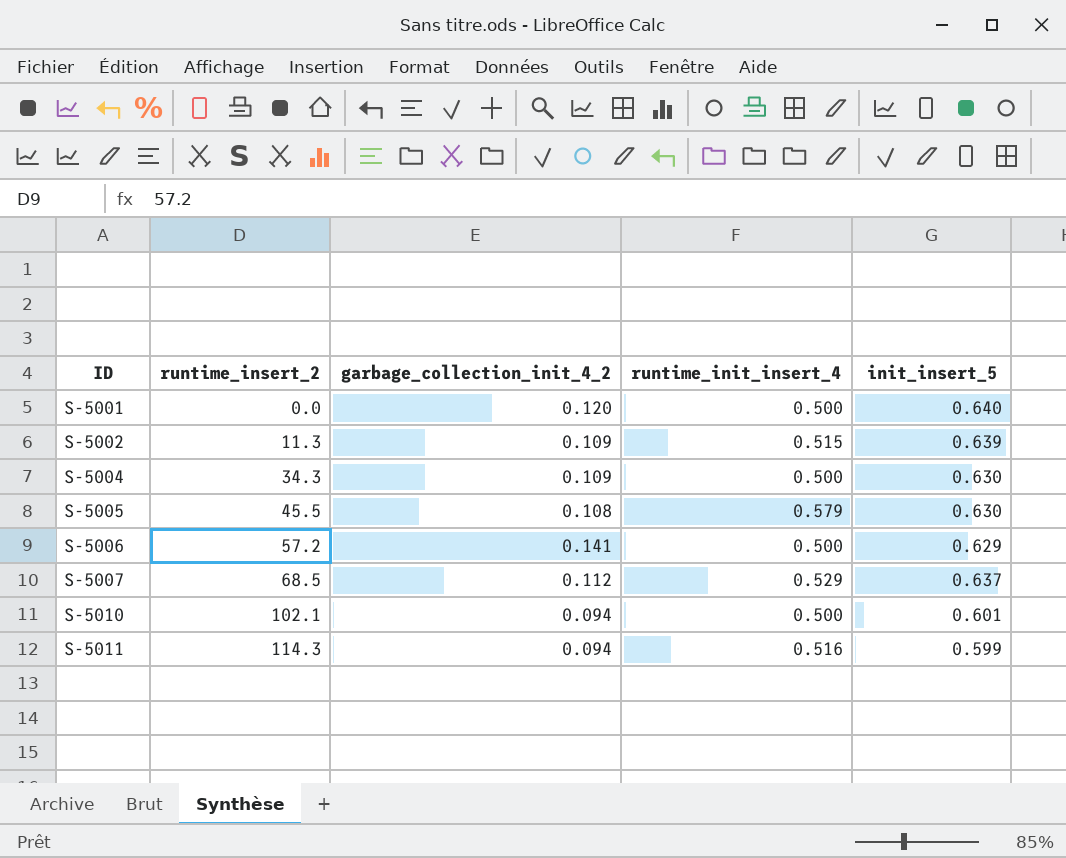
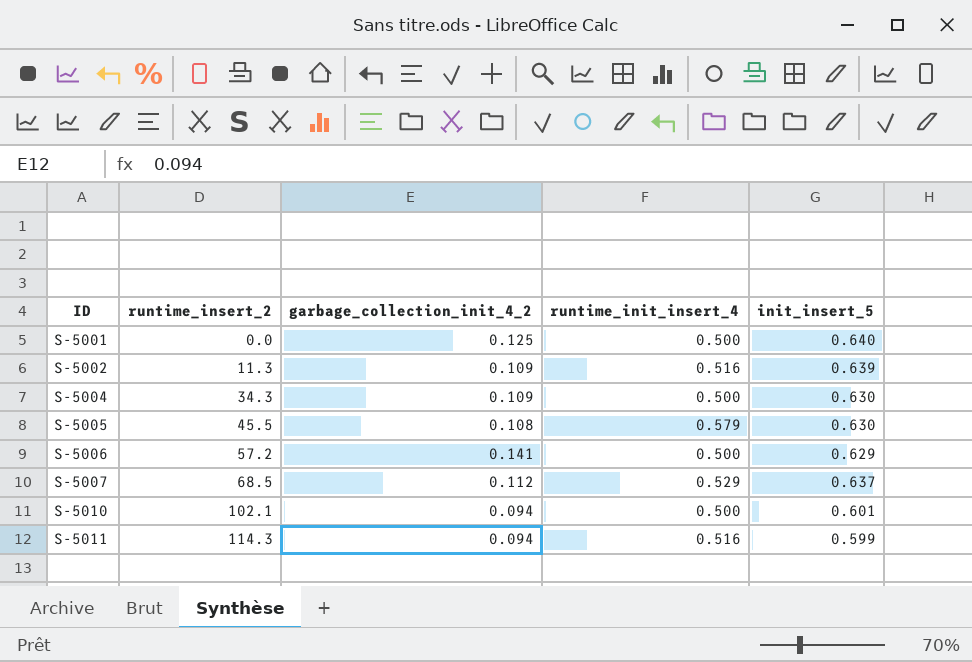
S-5001 | garbage_collection_init_4_2: 0.120 -> 0.125
S-5002 | runtime_init_insert_4: 0.515 -> 0.516

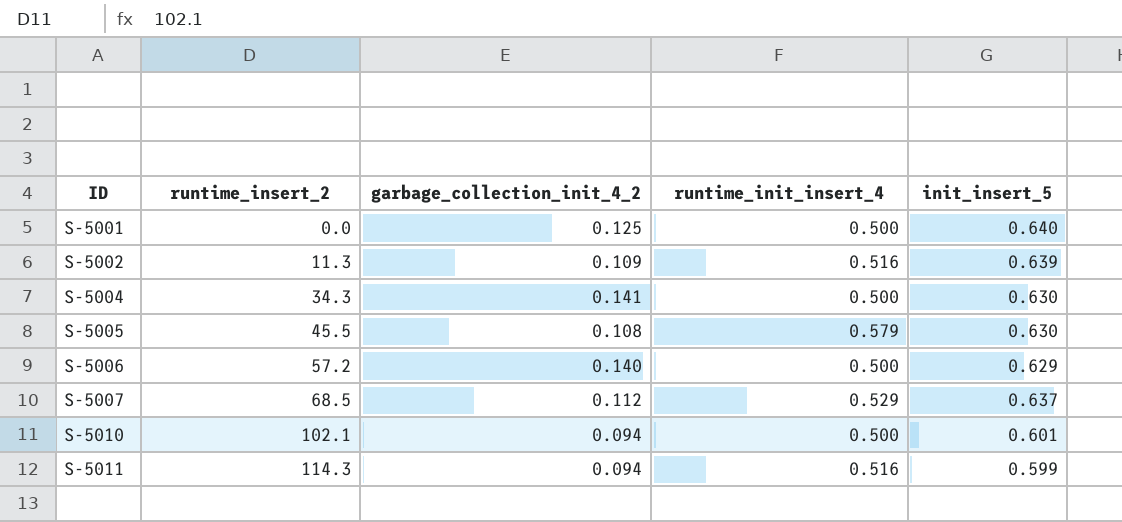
S-5004 | garbage_collection_init_4_2: 0.109 -> 0.141
S-5006 | garbage_collection_init_4_2: 0.141 -> 0.140

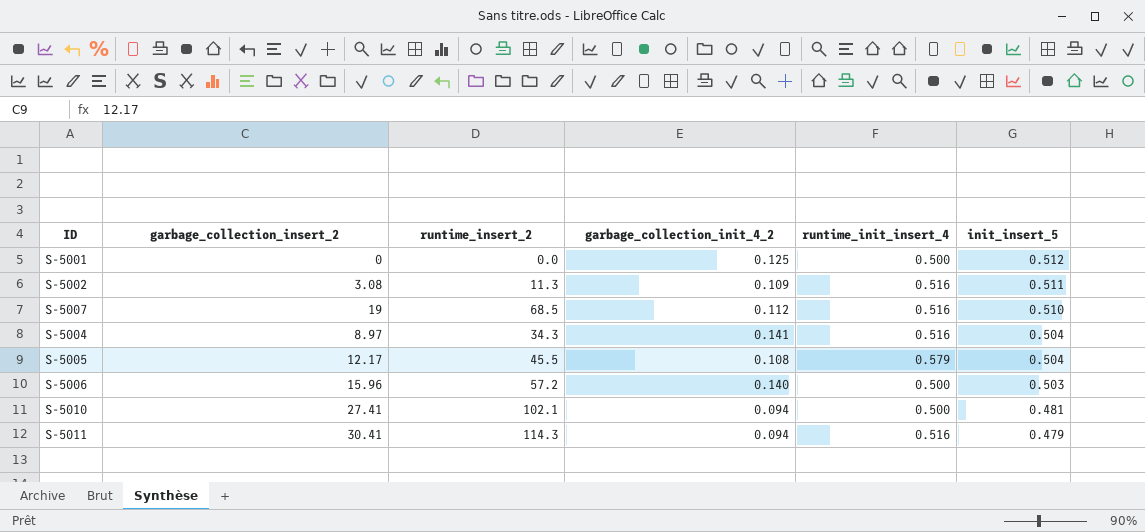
row order: ID ascending -> init_insert_5 descending
column garbage_collection_insert_2 | position: none -> 2
S-5001 | init_insert_5: 0.640 -> 0.512
S-5002 | init_insert_5: 0.639 -> 0.511
S-5007 | runtime_init_insert_4: 0.529 -> 0.516
S-5007 | init_insert_5: 0.637 -> 0.510
S-5004 | runtime_init_insert_4: 0.500 -> 0.516
S-5004 | init_insert_5: 0.630 -> 0.504
S-5005 | init_insert_5: 0.630 -> 0.504
S-5006 | init_insert_5: 0.629 -> 0.503
S-5010 | init_insert_5: 0.601 -> 0.481
S-5011 | init_insert_5: 0.599 -> 0.479

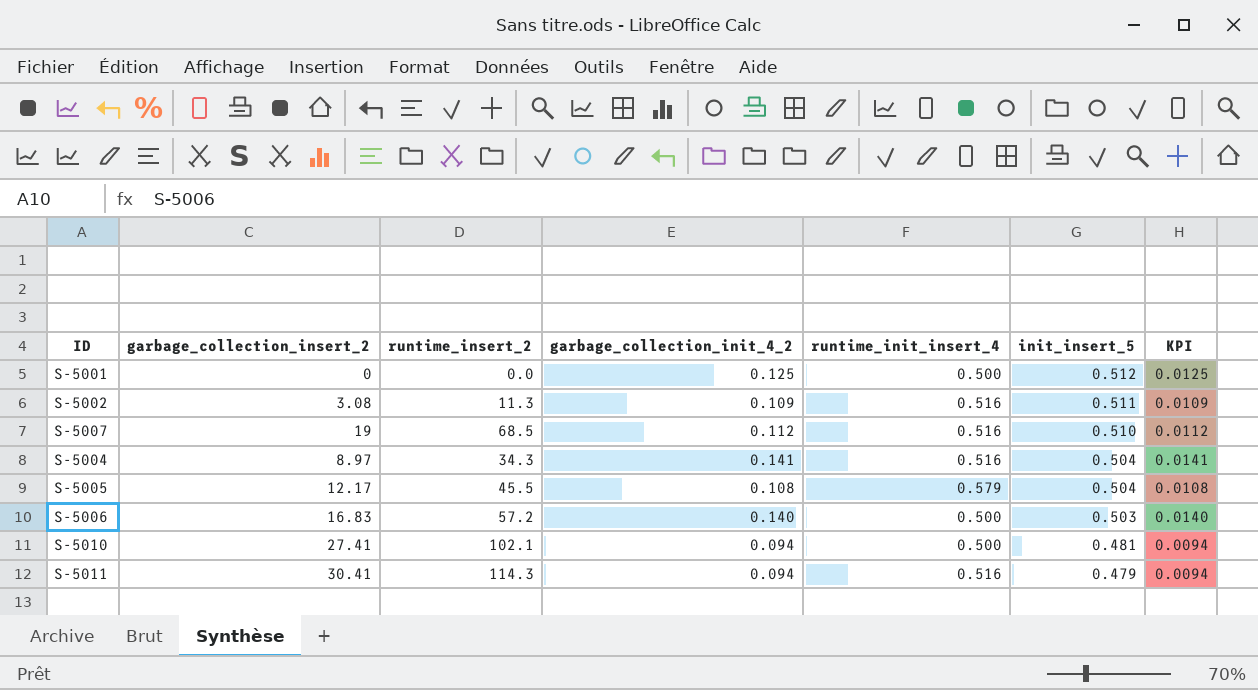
column KPI | formula: none -> [garbage_collection_init_4_2] * 0.1
S-5006 | garbage_collection_insert_2: 15.96 -> 16.83

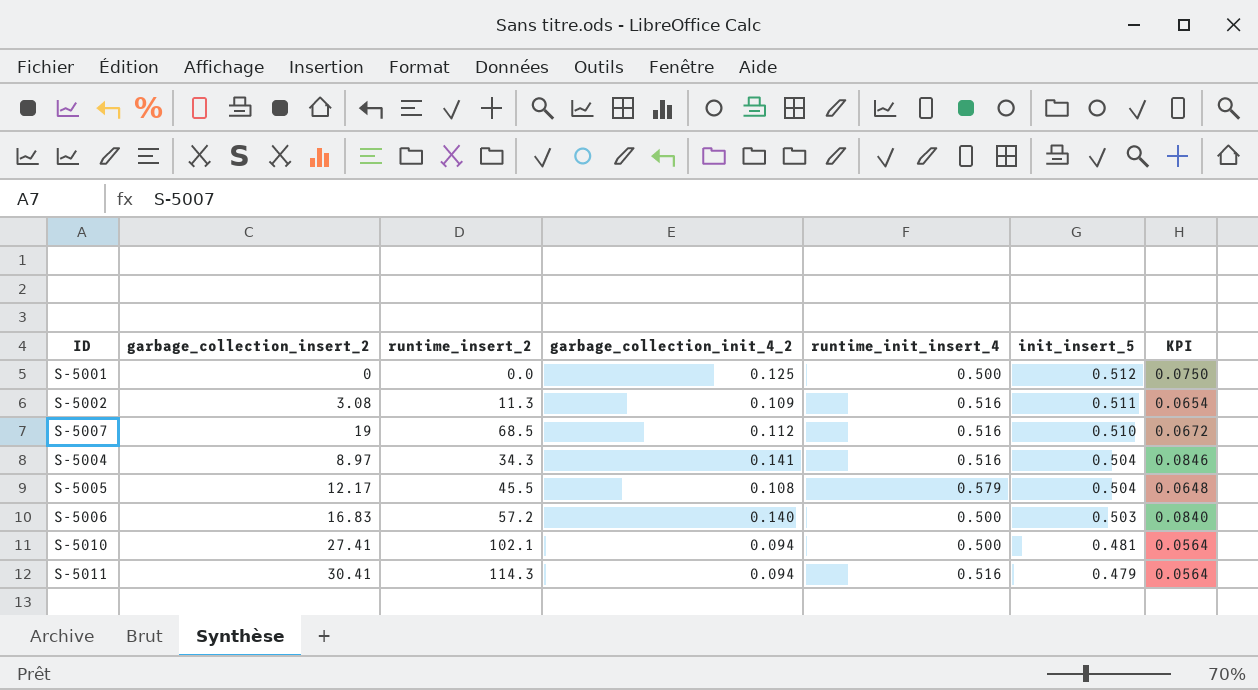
column KPI | formula: [garbage_collection_init_4_2] * 0.1 -> [garbage_collection_init_4_2] * 0.6

